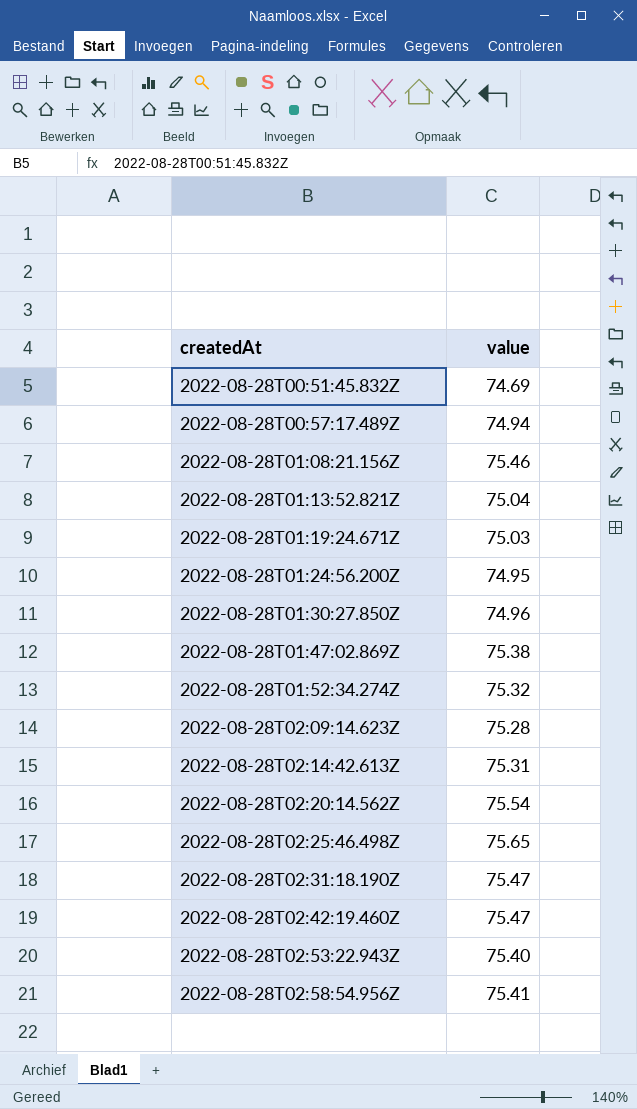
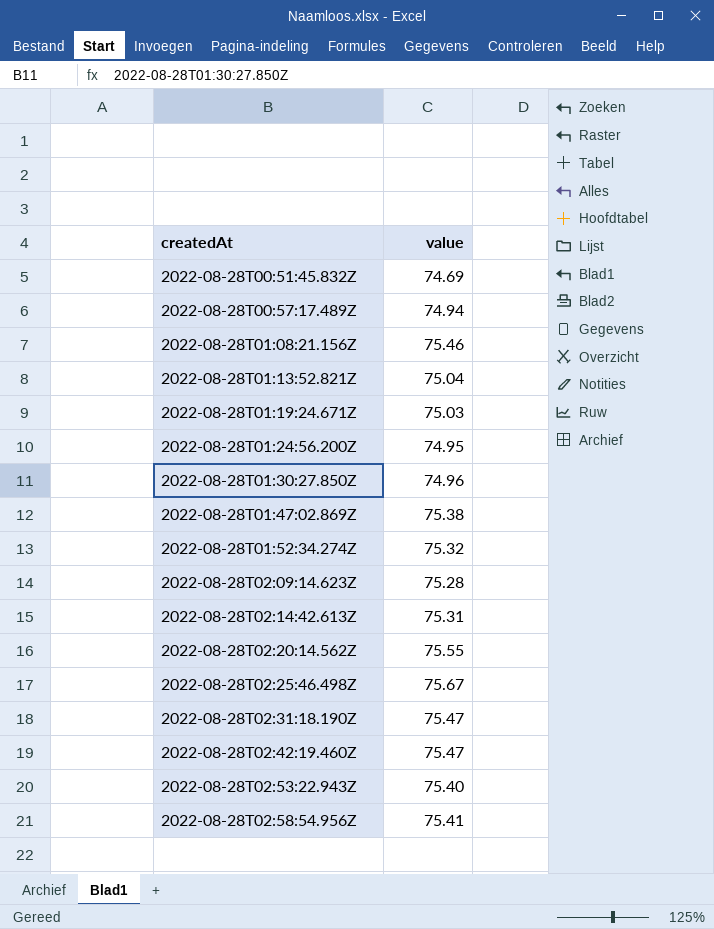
2022-08-28T02:20:14.562Z | value: 75.54 -> 75.55
2022-08-28T02:25:46.498Z | value: 75.65 -> 75.67

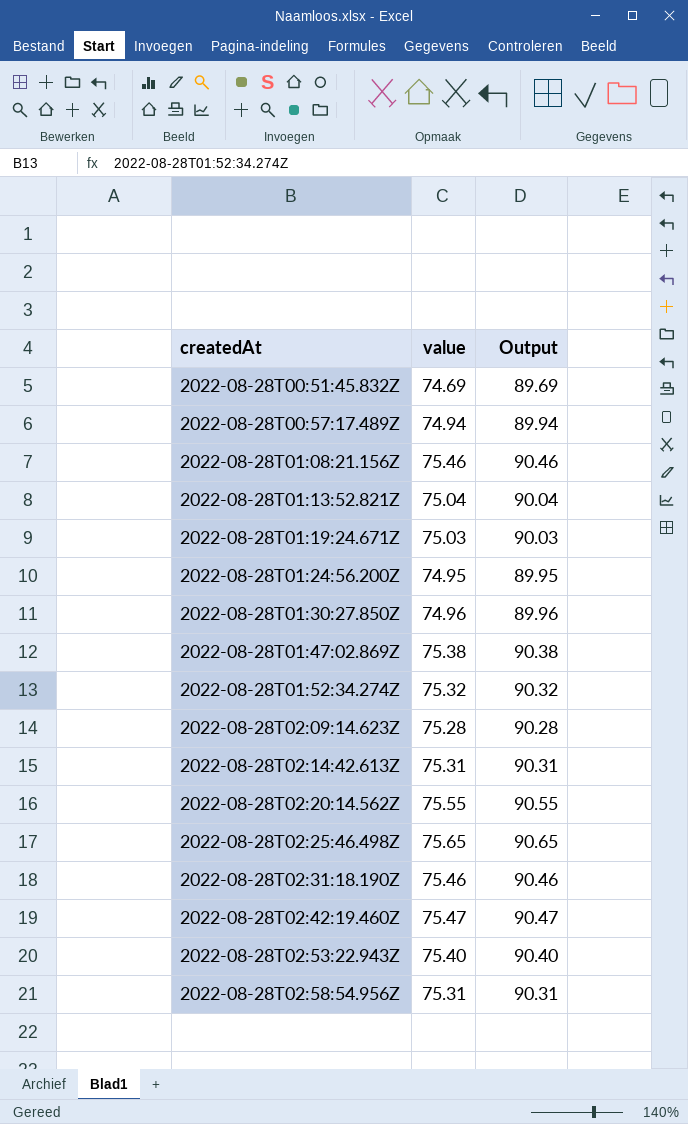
column Output | formula: none -> [value] + 15
2022-08-28T02:25:46.498Z | value: 75.67 -> 75.65
2022-08-28T02:31:18.190Z | value: 75.47 -> 75.46
2022-08-28T02:58:54.956Z | value: 75.41 -> 75.31

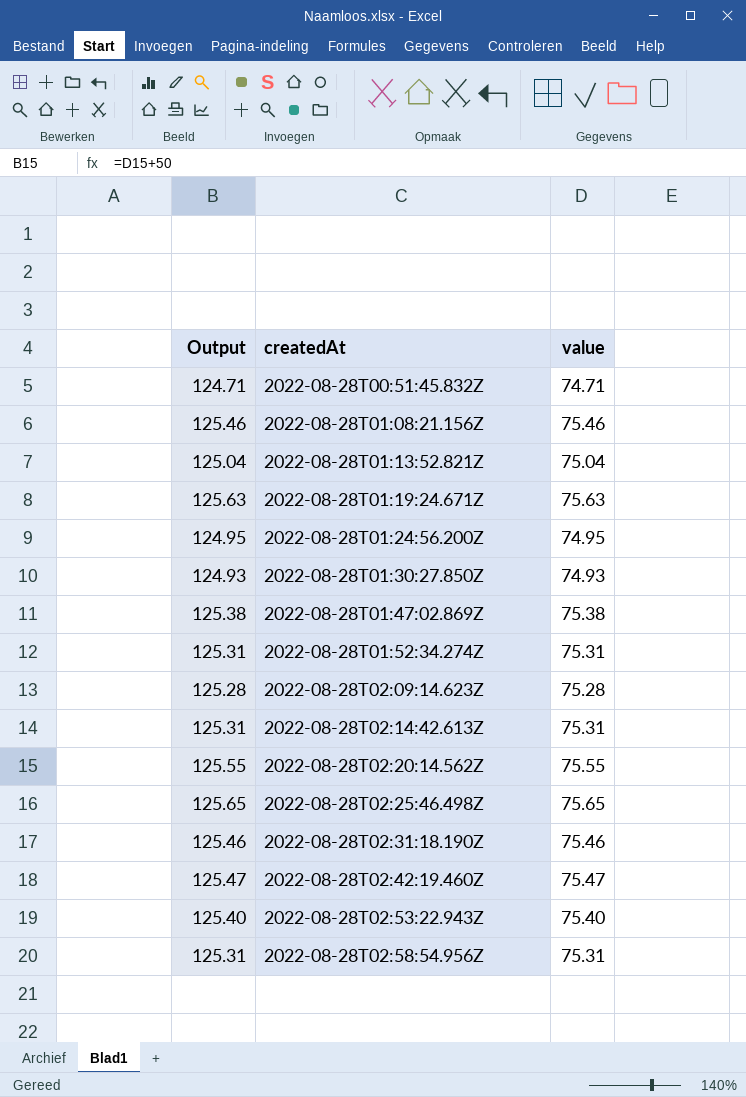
column Output | formula: [value] + 15 -> [value] + 50
column Output | position: 3 -> 1
row 2022-08-28T00:57:17.489Z: 74.94 | 89.94 -> none
2022-08-28T00:51:45.832Z | value: 74.69 -> 74.71
2022-08-28T01:19:24.671Z | value: 75.03 -> 75.63
2022-08-28T01:30:27.850Z | value: 74.96 -> 74.93
2022-08-28T01:52:34.274Z | value: 75.32 -> 75.31

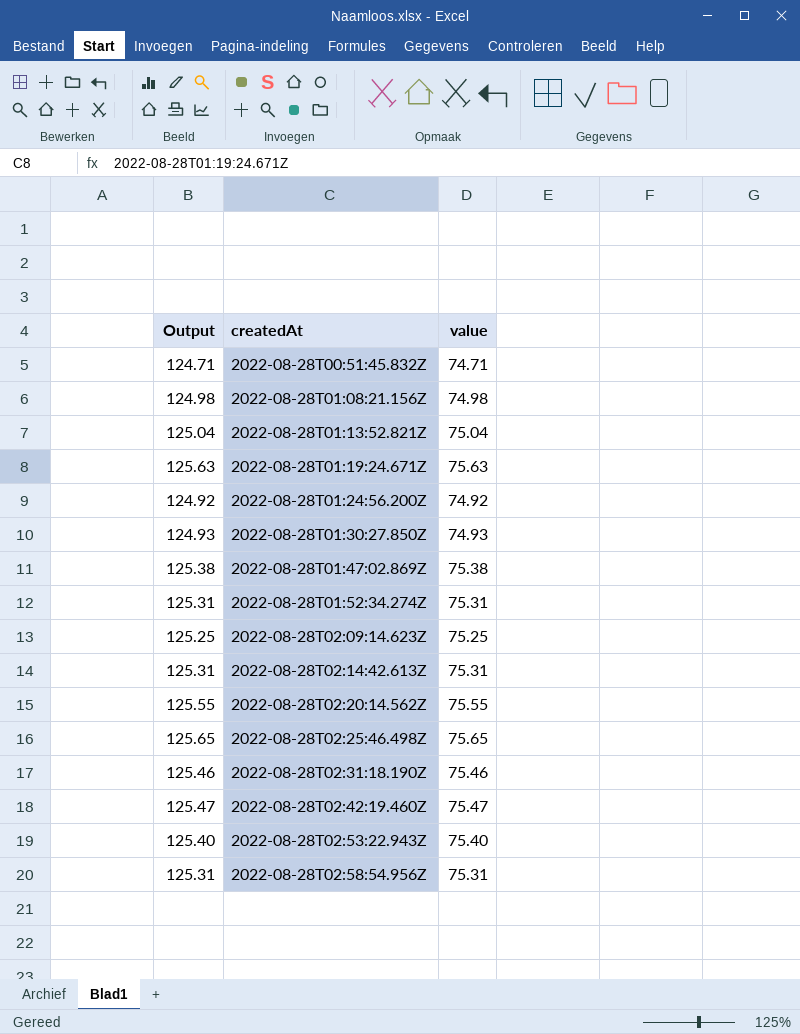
2022-08-28T01:08:21.156Z | Output: 125.46 -> 124.98
2022-08-28T01:08:21.156Z | value: 75.46 -> 74.98
2022-08-28T01:24:56.200Z | Output: 124.95 -> 124.92
2022-08-28T01:24:56.200Z | value: 74.95 -> 74.92
2022-08-28T02:09:14.623Z | Output: 125.28 -> 125.25
2022-08-28T02:09:14.623Z | value: 75.28 -> 75.25

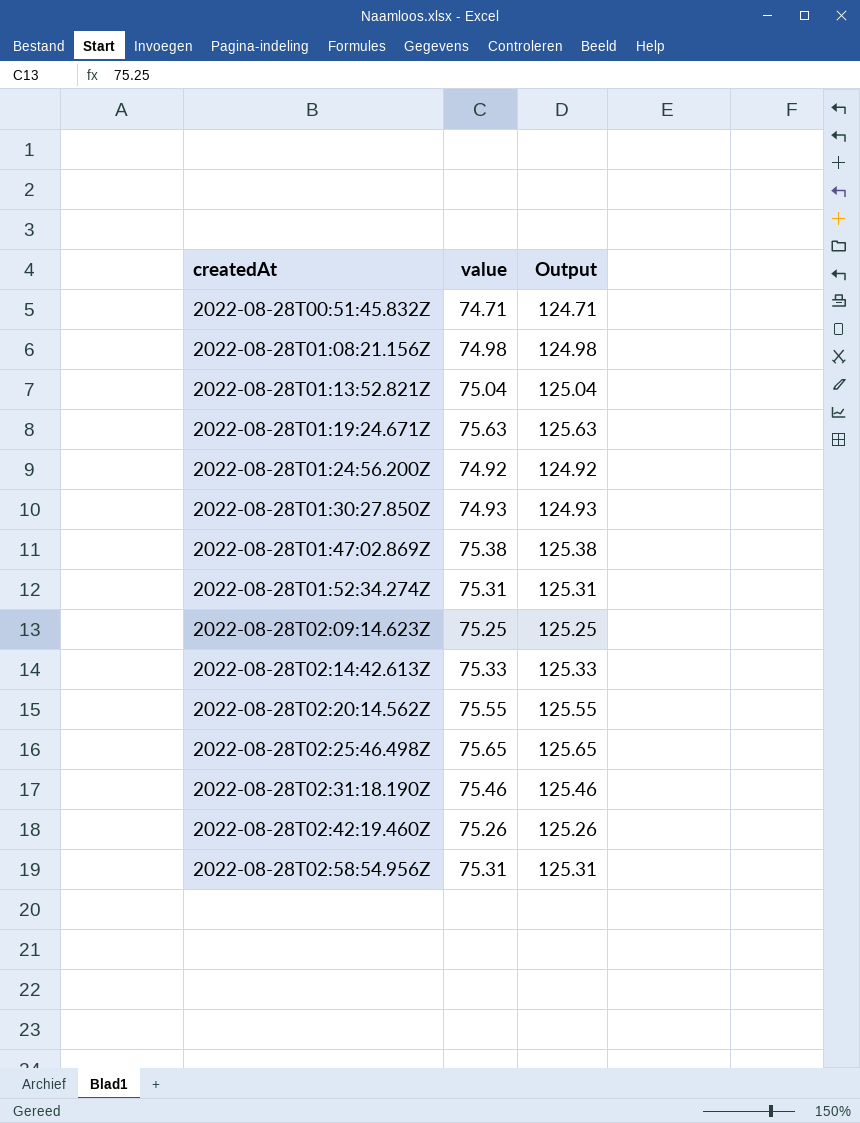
column Output | position: 1 -> 3
row 2022-08-28T02:53:22.943Z: 125.40 | 75.40 -> none
2022-08-28T02:14:42.613Z | value: 75.31 -> 75.33
2022-08-28T02:14:42.613Z | Output: 125.31 -> 125.33
2022-08-28T02:42:19.460Z | value: 75.47 -> 75.26
2022-08-28T02:42:19.460Z | Output: 125.47 -> 125.26

